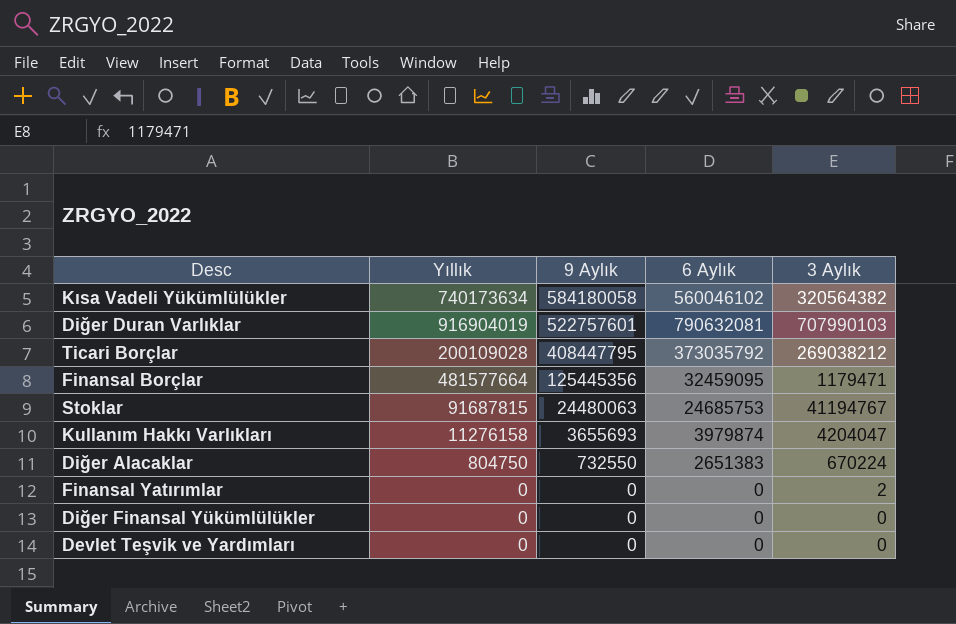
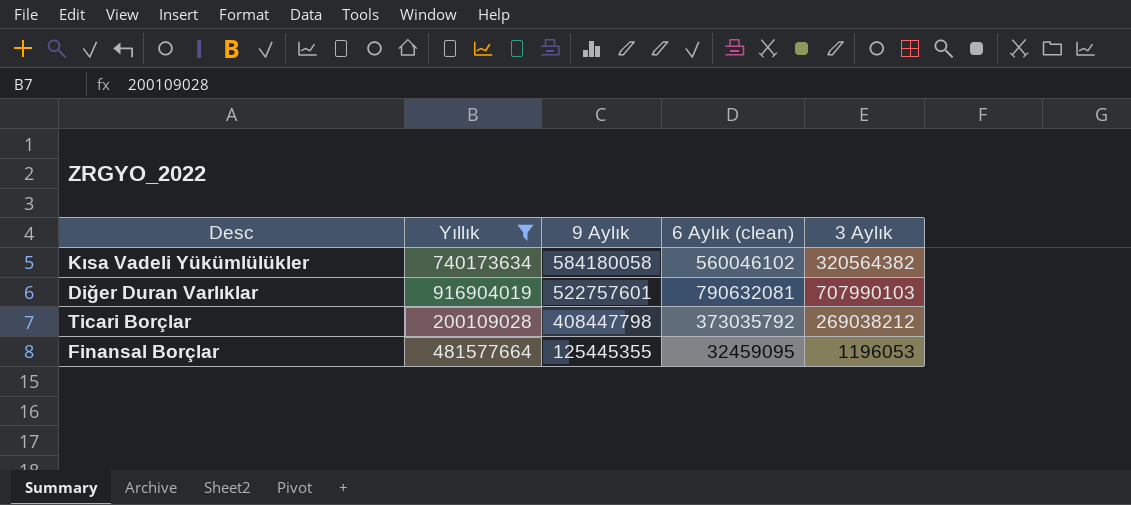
filter: none -> Yıllık >= 200109028
column name: 6 Aylık -> 6 Aylık (clean)
Ticari Borçlar | 9 Aylık: 408447795 -> 408447798
Finansal Borçlar | 9 Aylık: 125445356 -> 125445355
Finansal Borçlar | 3 Aylık: 1179471 -> 1196053

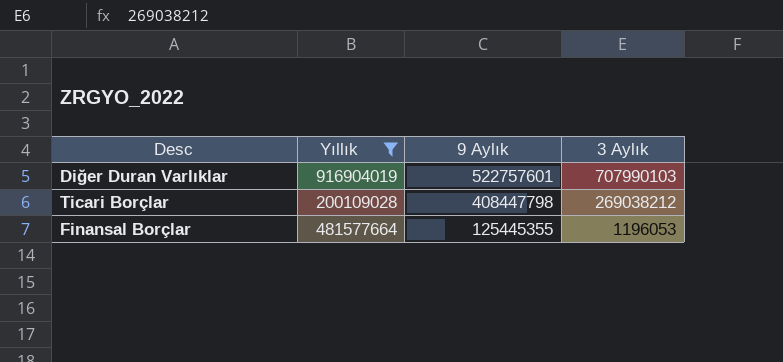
column 6 Aylık (clean) | position: 4 -> none
row Kısa Vadeli Yükümlülükler: 740173634 | 584180058 | 560046102 | 320564382 -> none

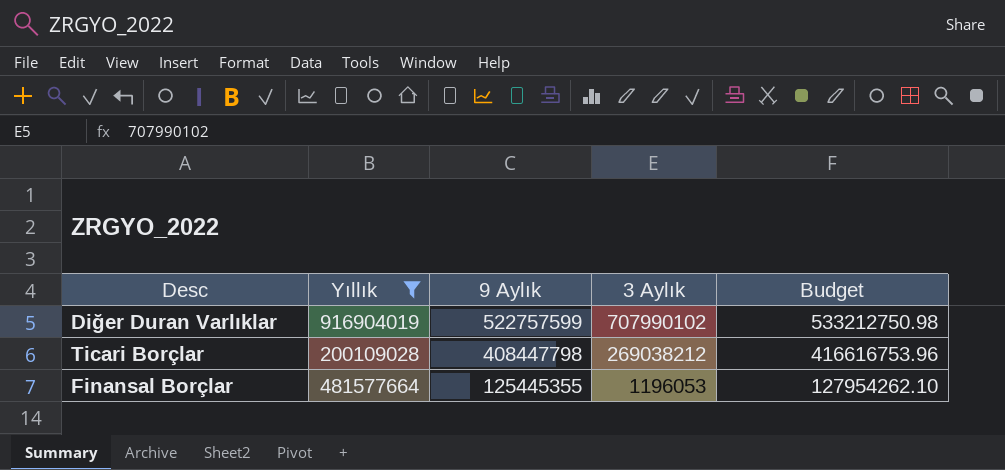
column Budget | formula: none -> [9 Aylık] * 1.02
Diğer Duran Varlıklar | 9 Aylık: 522757601 -> 522757599
Diğer Duran Varlıklar | 3 Aylık: 707990103 -> 707990102

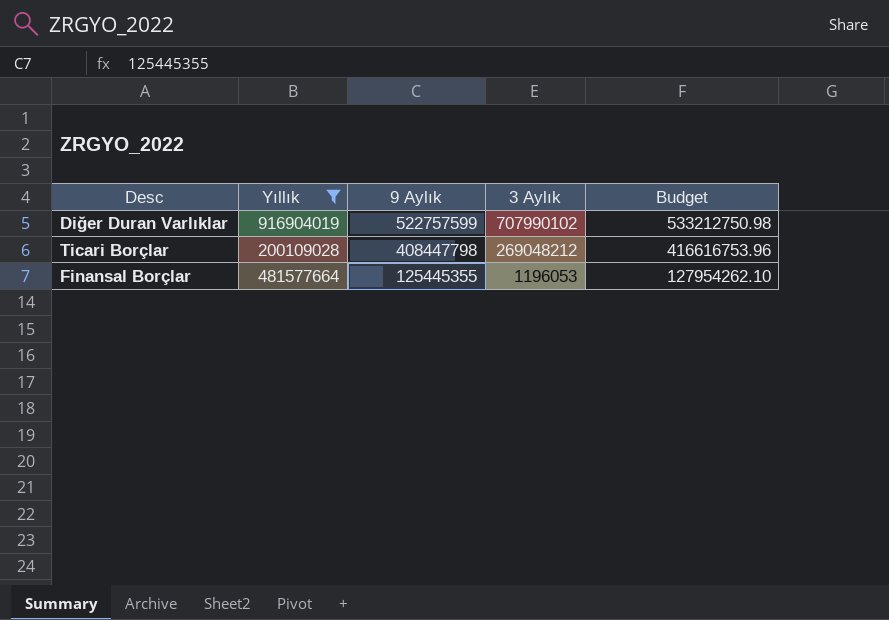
Ticari Borçlar | 3 Aylık: 269038212 -> 269048212

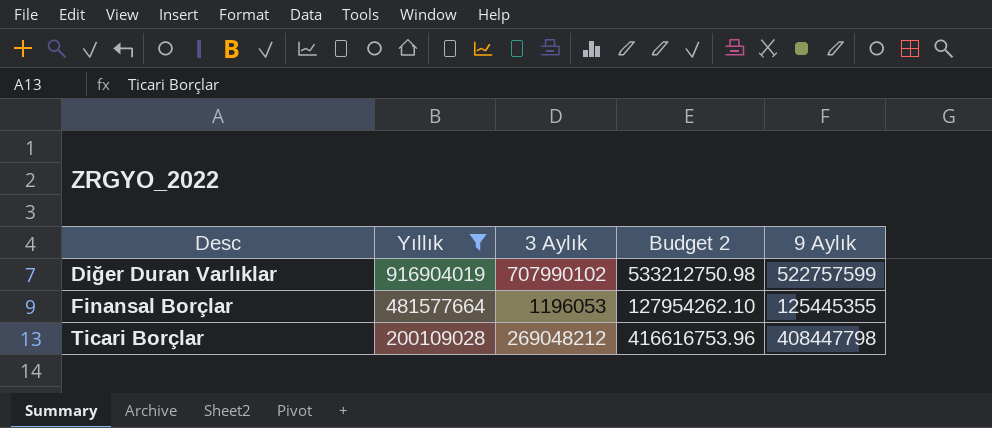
row order: 9 Aylık descending -> Desc ascending
column name: Budget -> Budget 2
column 9 Aylık | position: 3 -> 5

